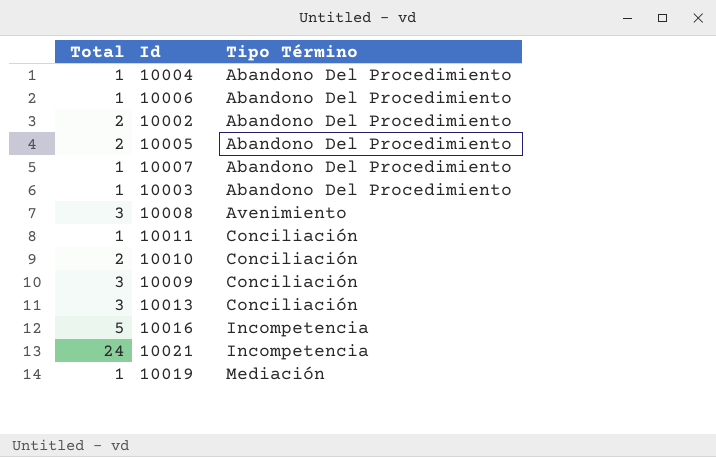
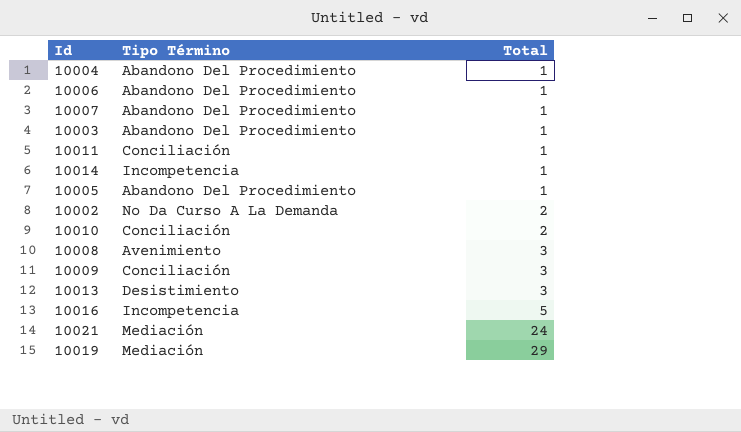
row order: Tipo Término ascending -> Total ascending
column Total | position: 1 -> 3
row 10014: none -> Incompetencia | 1
10005 | Total: 2 -> 1
10002 | Tipo Término: Abandono Del Procedimiento -> No Da Curso A La Demanda
10013 | Tipo Término: Conciliación -> Desistimiento
10021 | Tipo Término: Incompetencia -> Mediación
10019 | Total: 1 -> 29

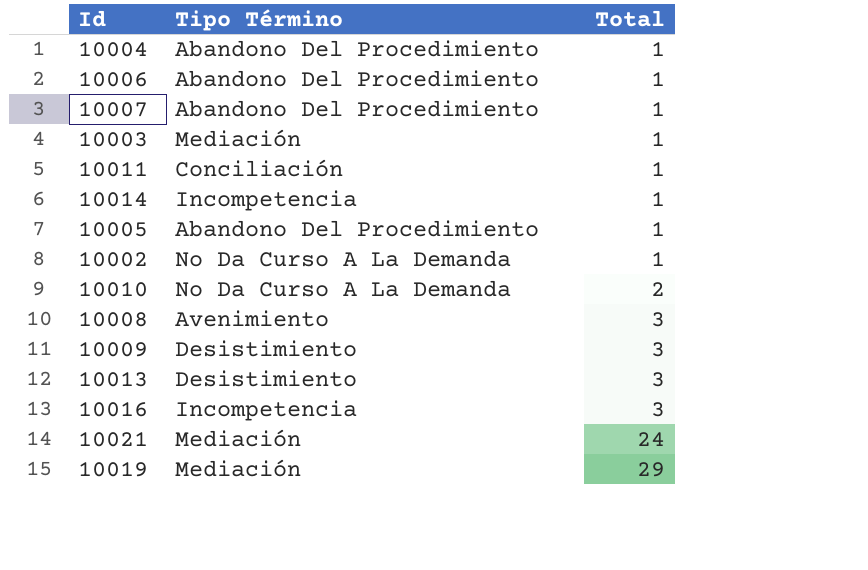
10003 | Tipo Término: Abandono Del Procedimiento -> Mediación
10002 | Total: 2 -> 1
10010 | Tipo Término: Conciliación -> No Da Curso A La Demanda
10009 | Tipo Término: Conciliación -> Desistimiento
10016 | Total: 5 -> 3

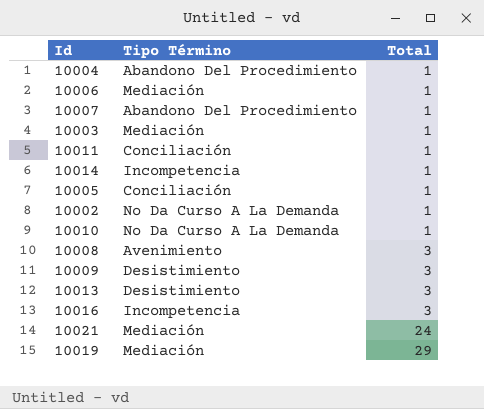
10006 | Tipo Término: Abandono Del Procedimiento -> Mediación
10005 | Tipo Término: Abandono Del Procedimiento -> Conciliación
10010 | Total: 2 -> 1

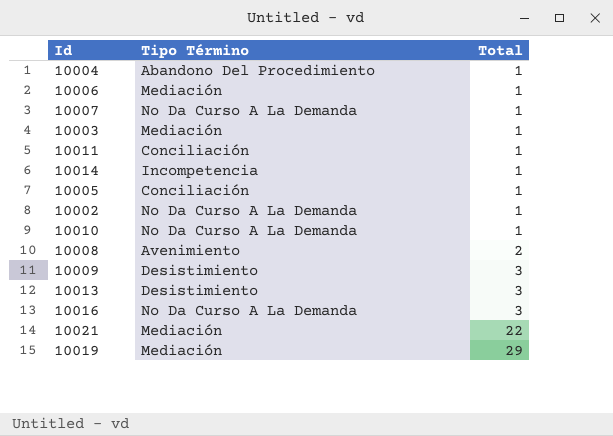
10007 | Tipo Término: Abandono Del Procedimiento -> No Da Curso A La Demanda
10008 | Total: 3 -> 2
10016 | Tipo Término: Incompetencia -> No Da Curso A La Demanda
10021 | Total: 24 -> 22

